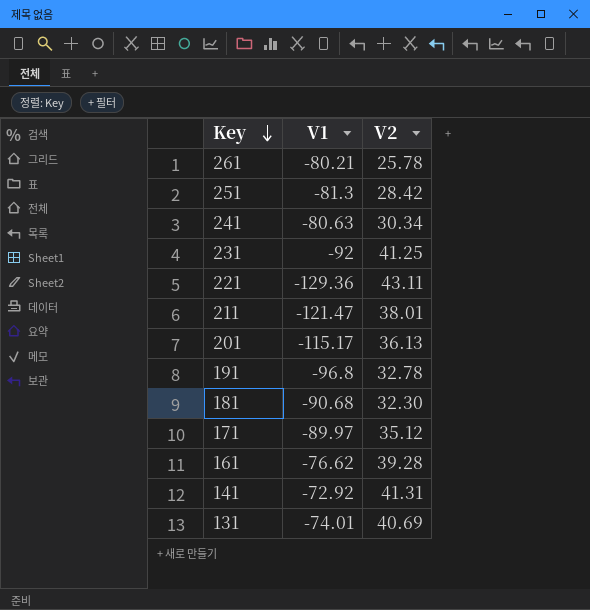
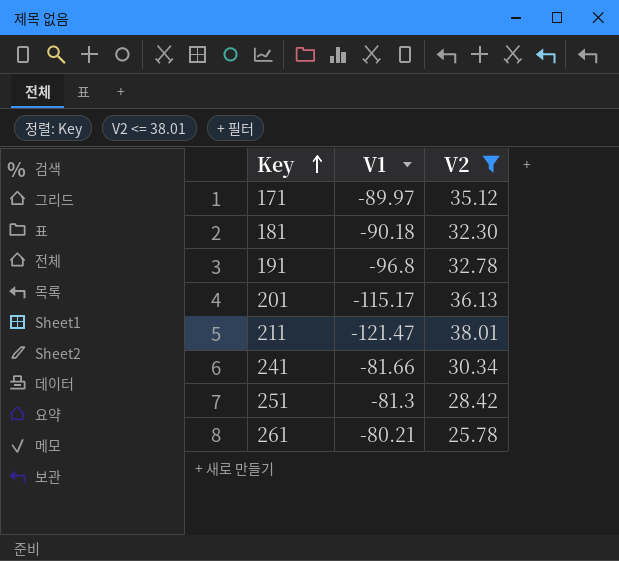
filter: none -> V2 <= 38.01
row order: Key descending -> Key ascending
181 | V1: -90.68 -> -90.18
241 | V1: -80.63 -> -81.66

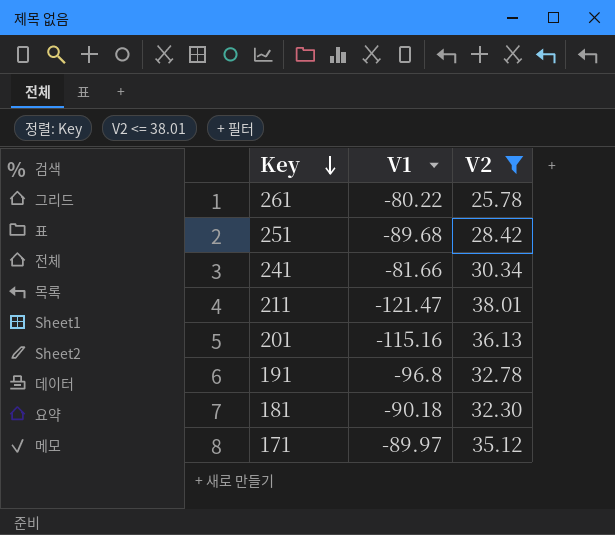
row order: Key ascending -> Key descending
261 | V1: -80.21 -> -80.22
251 | V1: -81.3 -> -89.68
201 | V1: -115.17 -> -115.16

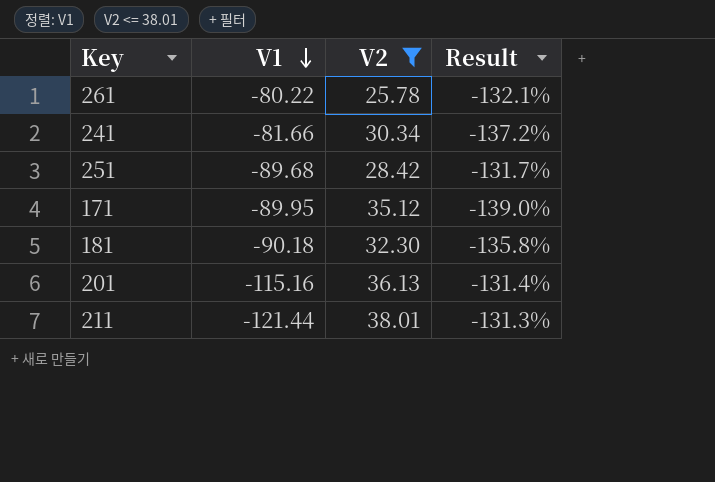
row order: Key descending -> V1 descending
column Result | formula: none -> ([V2] - [V1]) / [V1]
row 191: -96.8 | 32.78 -> none
171 | V1: -89.97 -> -89.95
211 | V1: -121.47 -> -121.44

